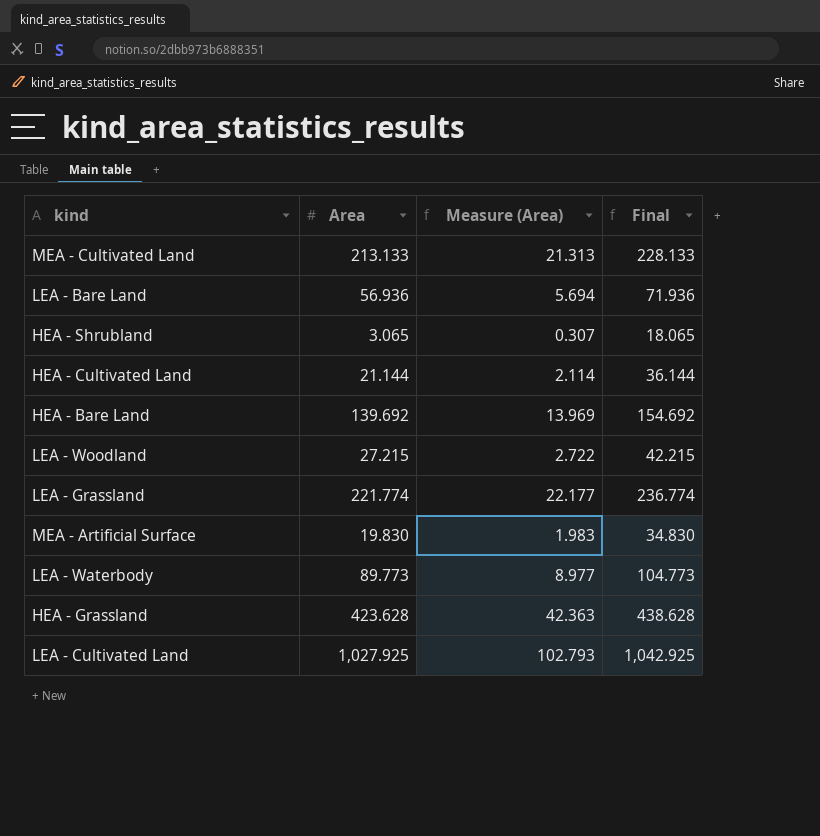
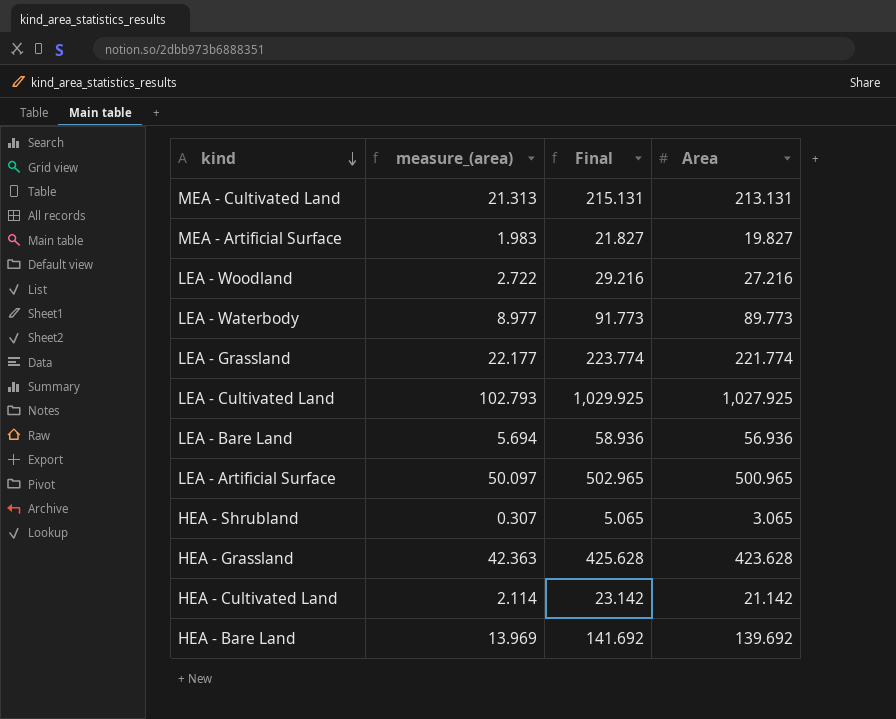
row order: none -> kind descending
column name: Measure (Area) -> measure_(area)
column Final | formula: [Area] + 15 -> [Area] + 2
column Area | position: 2 -> 4
MEA - Cultivated Land | Area: 213.133 -> 213.131
MEA - Artificial Surface | Area: 19.830 -> 19.827
LEA - Woodland | Area: 27.215 -> 27.216
row LEA - Artificial Surface: none -> 50.097 | 502.965 | 500.965
HEA - Cultivated Land | Area: 21.144 -> 21.142

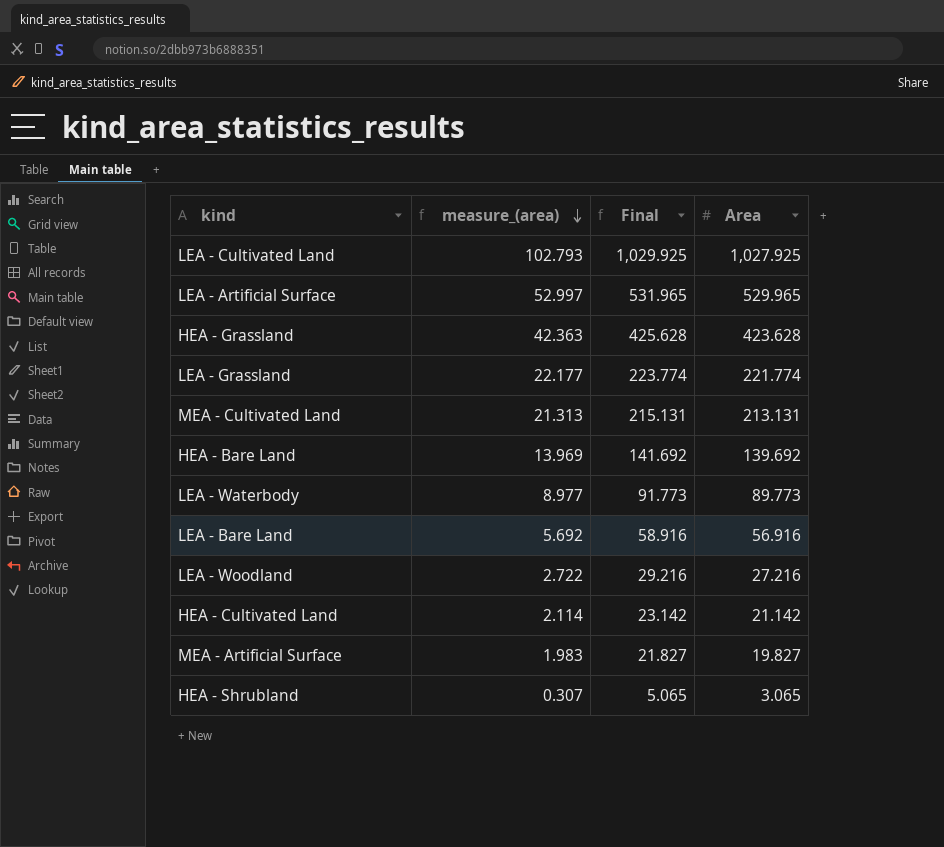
row order: kind descending -> measure_(area) descending
LEA - Artificial Surface | measure_(area): 50.097 -> 52.997
LEA - Artificial Surface | Final: 502.965 -> 531.965
LEA - Artificial Surface | Area: 500.965 -> 529.965
LEA - Bare Land | measure_(area): 5.694 -> 5.692
LEA - Bare Land | Final: 58.936 -> 58.916
LEA - Bare Land | Area: 56.936 -> 56.916

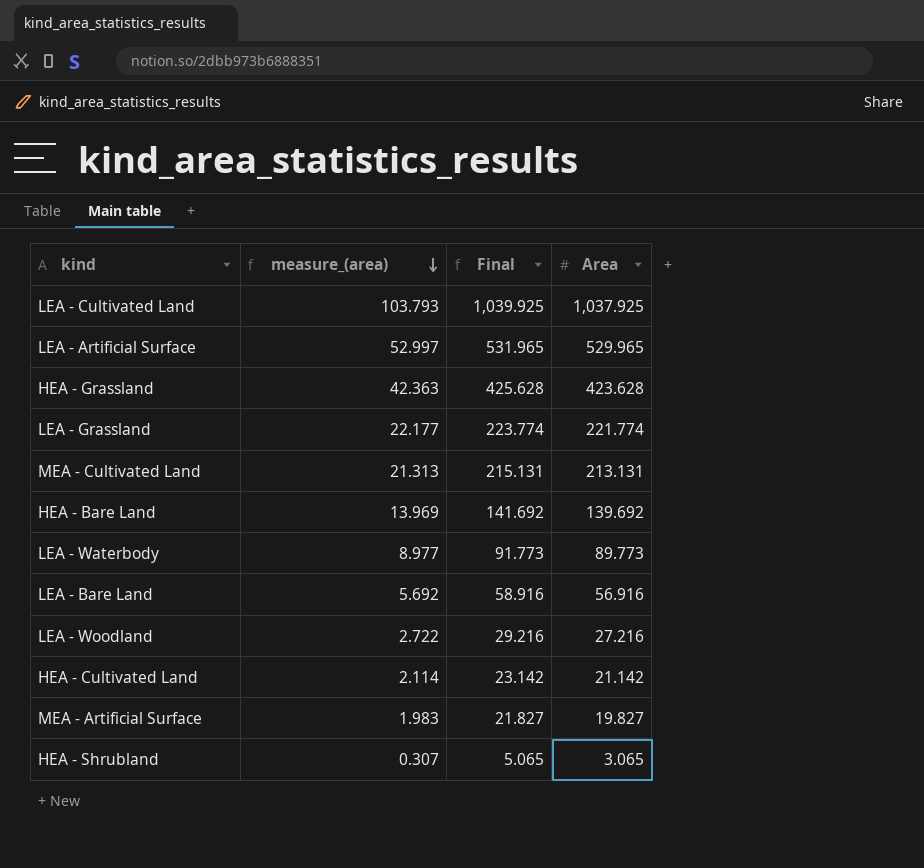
LEA - Cultivated Land | measure_(area): 102.793 -> 103.793
LEA - Cultivated Land | Final: 1,029.925 -> 1,039.925
LEA - Cultivated Land | Area: 1,027.925 -> 1,037.925

